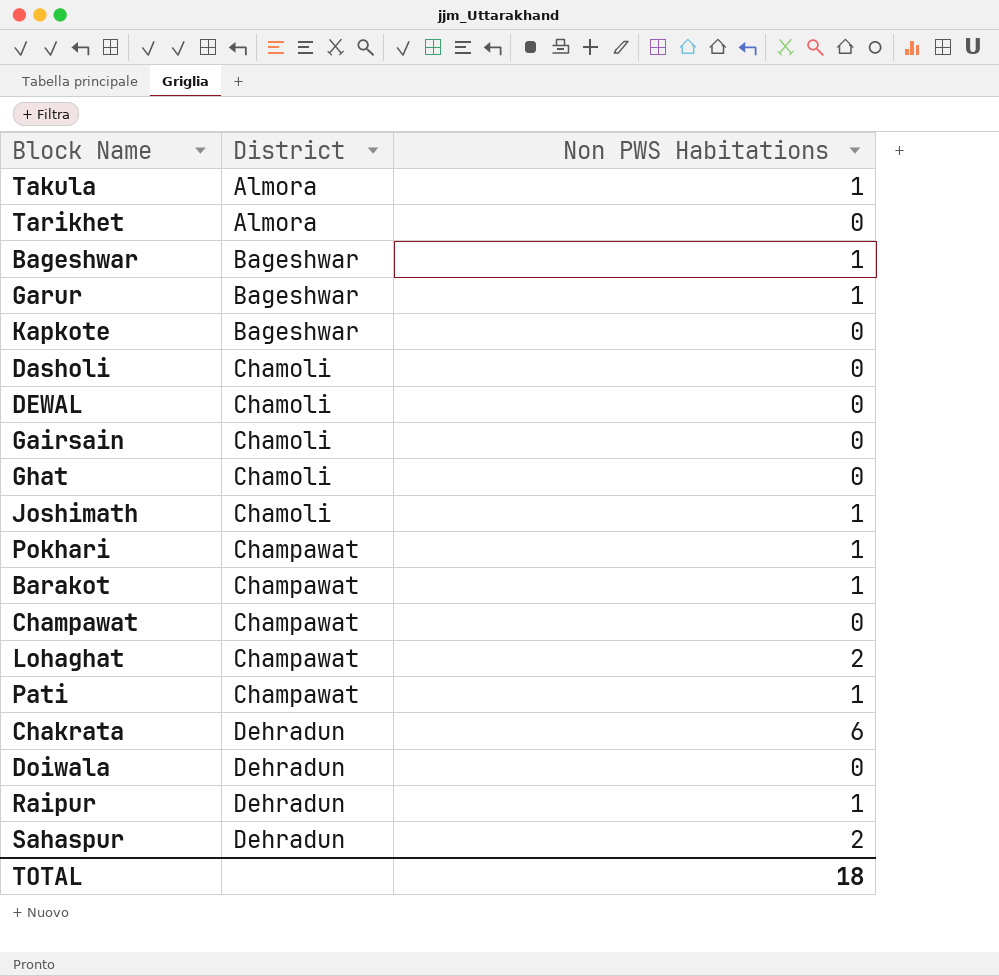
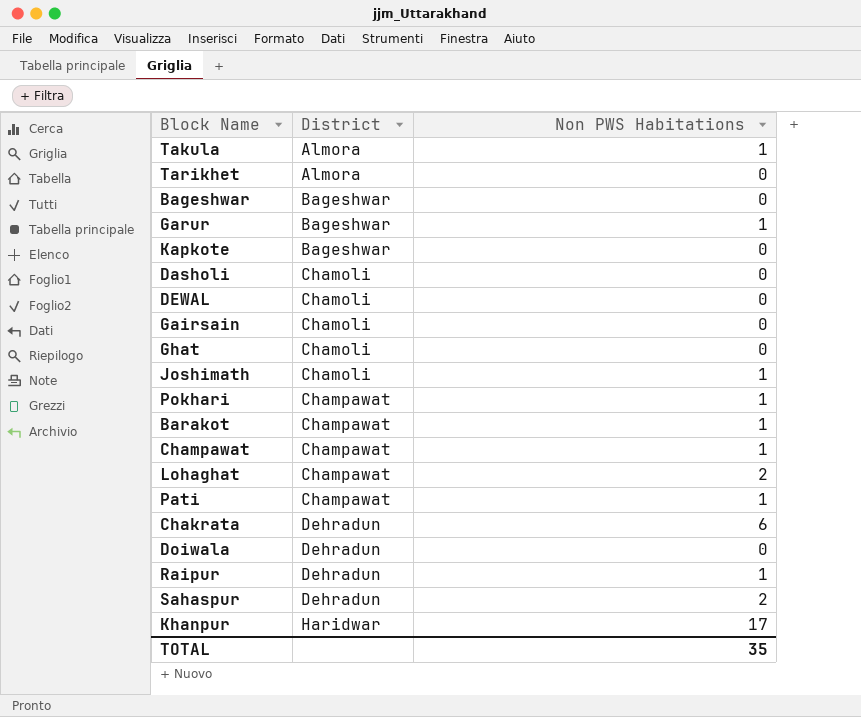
Bageshwar | Non PWS Habitations: 1 -> 0
Champawat | Non PWS Habitations: 0 -> 1
row Khanpur: none -> Haridwar | 17
TOTAL | Non PWS Habitations: 18 -> 35

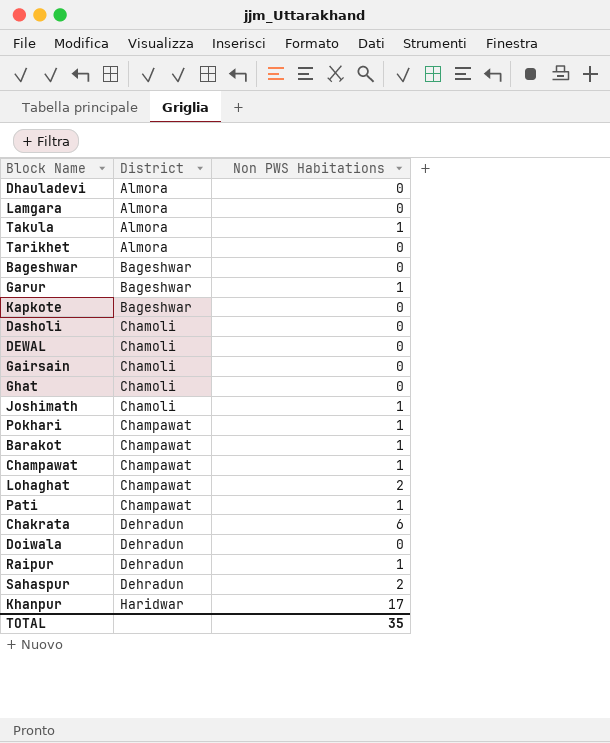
row Dhauladevi: none -> Almora | 0
row Lamgara: none -> Almora | 0

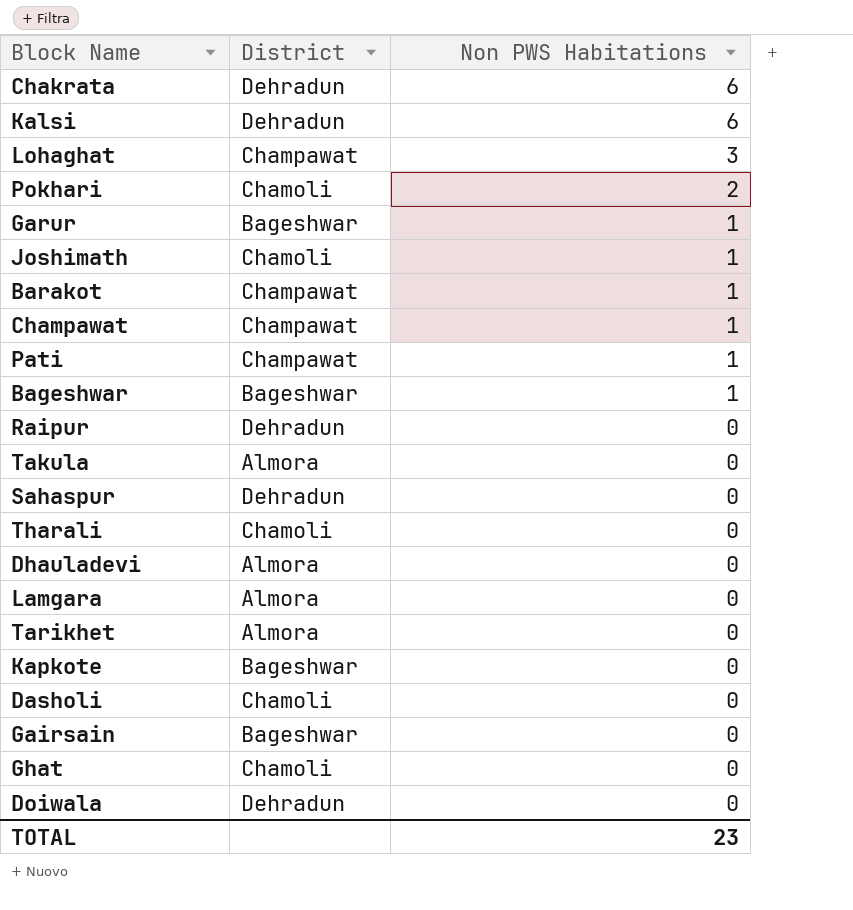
row order: District ascending -> Non PWS Habitations descending
row DEWAL: Chamoli | 0 -> none
row Khanpur: Haridwar | 17 -> none
row Kalsi: none -> Dehradun | 6
Lohaghat | Non PWS Habitations: 2 -> 3
Pokhari | District: Champawat -> Chamoli
Pokhari | Non PWS Habitations: 1 -> 2
Bageshwar | Non PWS Habitations: 0 -> 1
Raipur | Non PWS Habitations: 1 -> 0
Takula | Non PWS Habitations: 1 -> 0
Sahaspur | Non PWS Habitations: 2 -> 0
row Tharali: none -> Chamoli | 0
Gairsain | District: Chamoli -> Bageshwar
TOTAL | Non PWS Habitations: 35 -> 23

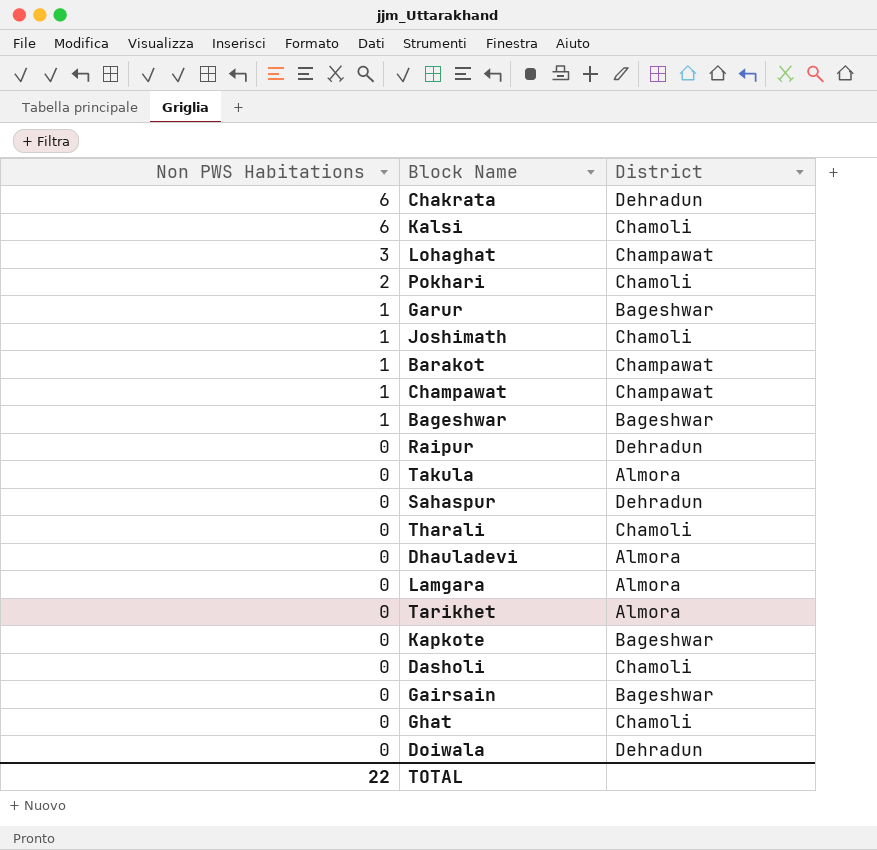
column Non PWS Habitations | position: 3 -> 1
row Pati: Champawat | 1 -> none
Kalsi | District: Dehradun -> Chamoli
TOTAL | Non PWS Habitations: 23 -> 22

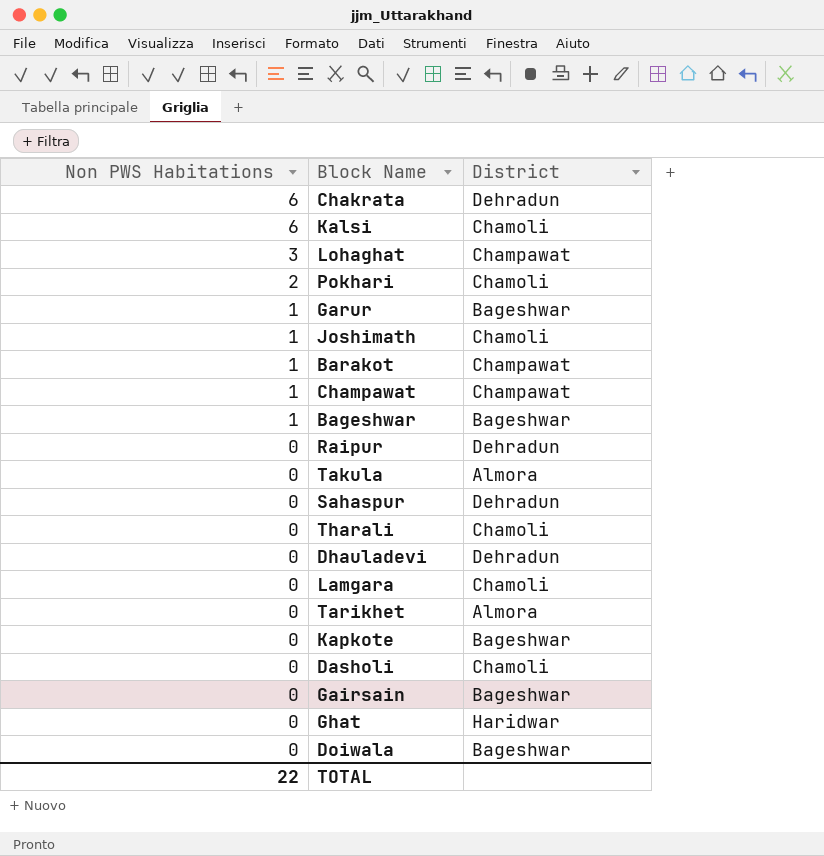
Dhauladevi | District: Almora -> Dehradun
Lamgara | District: Almora -> Chamoli
Ghat | District: Chamoli -> Haridwar
Doiwala | District: Dehradun -> Bageshwar

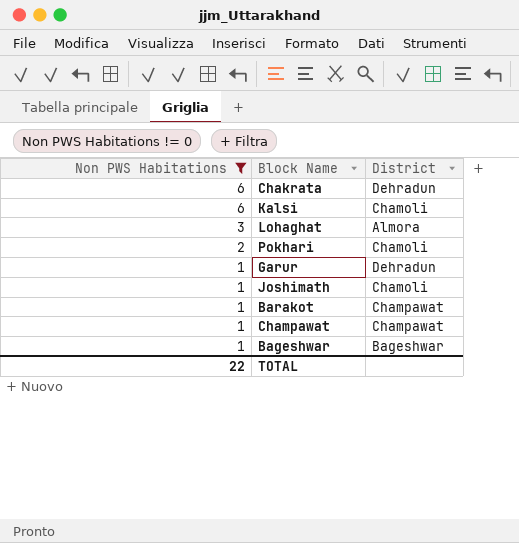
filter: none -> Non PWS Habitations != 0
Lohaghat | District: Champawat -> Almora
Garur | District: Bageshwar -> Dehradun

